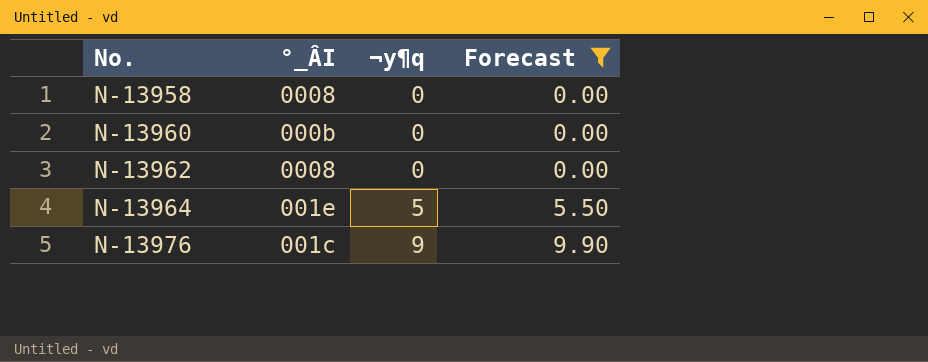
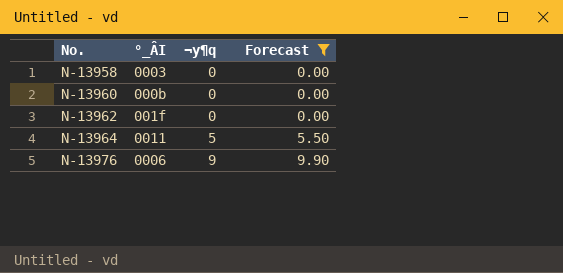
N-13958 | °_ÂI: 0008 -> 0003
N-13962 | °_ÂI: 0008 -> 001f
N-13964 | °_ÂI: 001e -> 0011
N-13976 | °_ÂI: 001c -> 0006

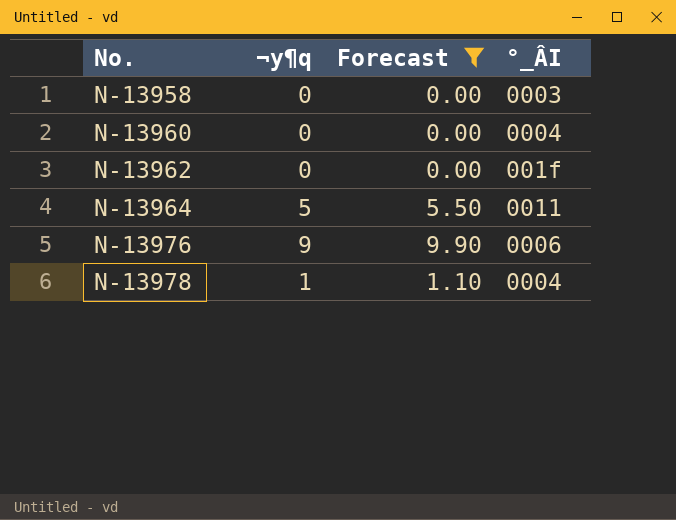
column °_ÂI | position: 2 -> 4
N-13960 | °_ÂI: 000b -> 0004
row N-13978: none -> 1 | 1.10 | 0004

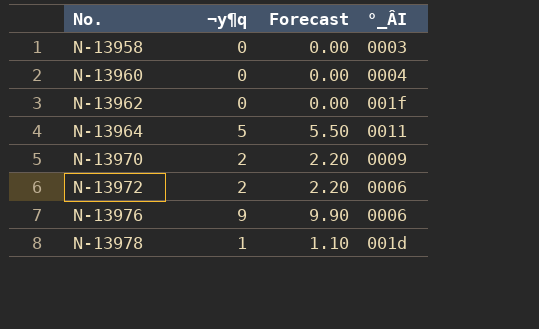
filter: Forecast != 2.20 -> none
N-13978 | °_ÂI: 0004 -> 001d

